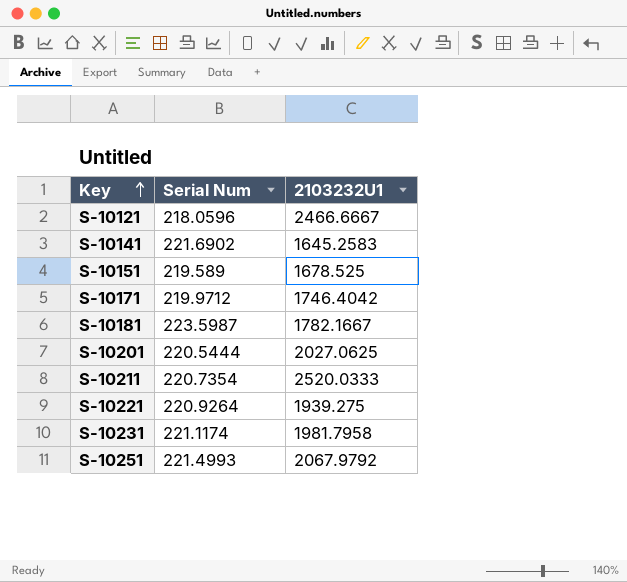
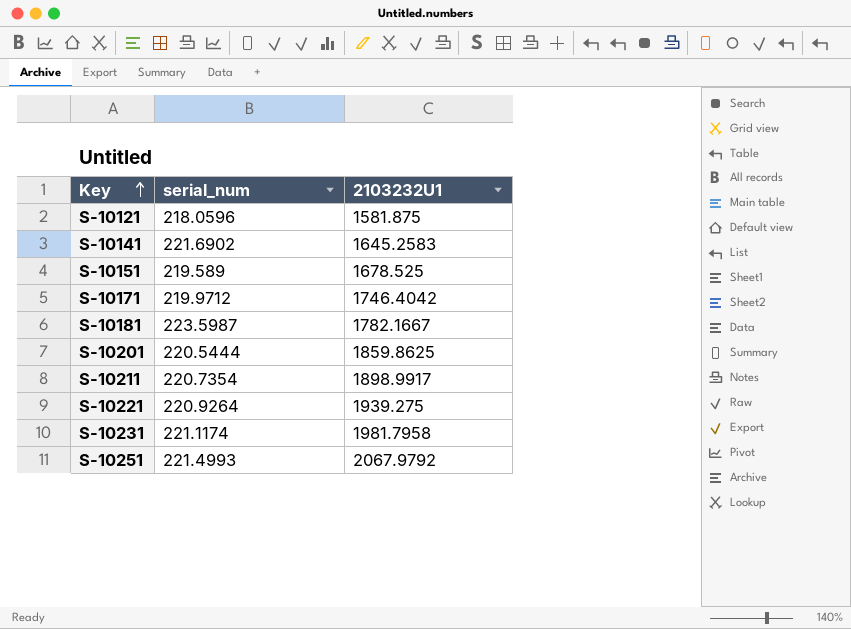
column name: Serial Num -> serial_num
S-10121 | 2103232U1: 2466.6667 -> 1581.875
S-10201 | 2103232U1: 2027.0625 -> 1859.8625
S-10211 | 2103232U1: 2520.0333 -> 1898.9917

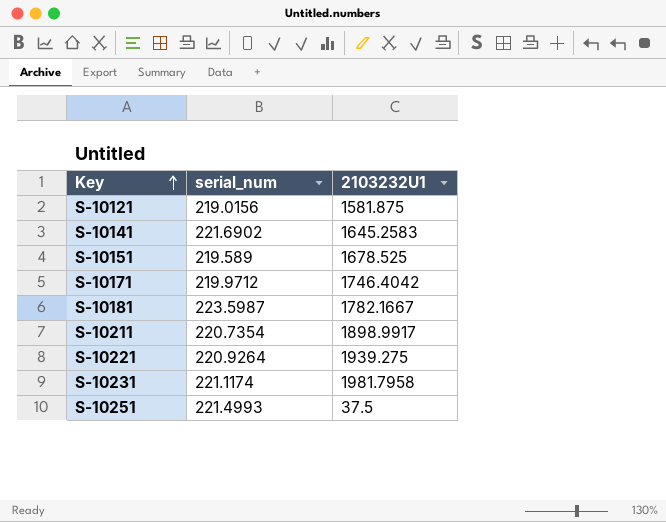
row S-10201: 220.5444 | 1859.8625 -> none
S-10121 | serial_num: 218.0596 -> 219.0156
S-10251 | 2103232U1: 2067.9792 -> 37.5

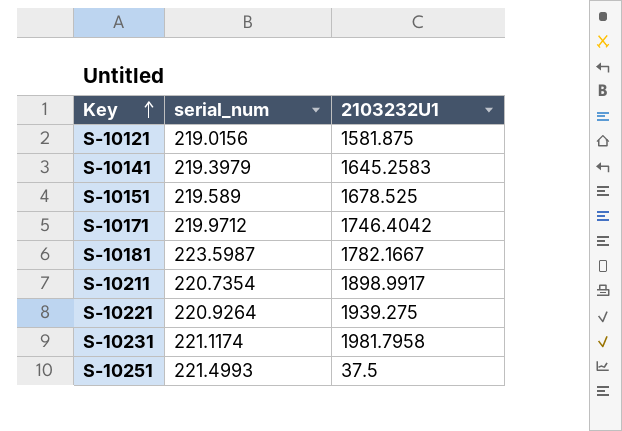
S-10141 | serial_num: 221.6902 -> 219.3979

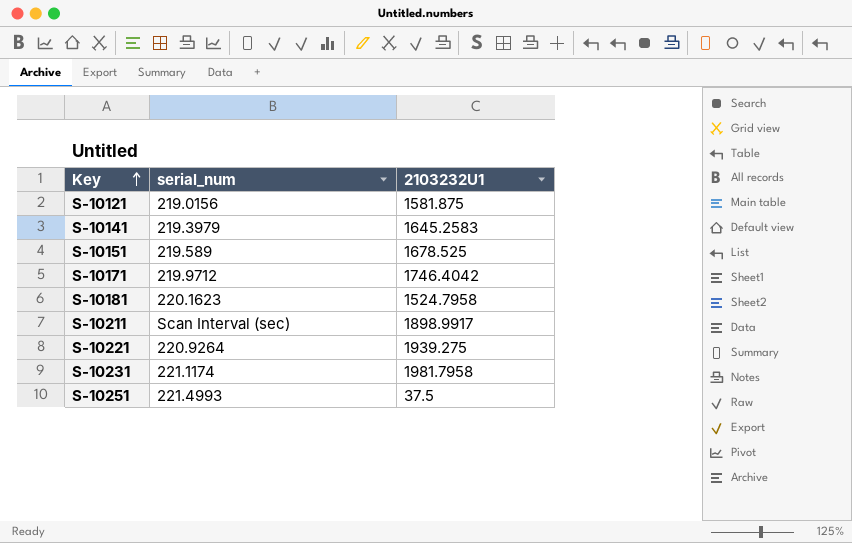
S-10181 | serial_num: 223.5987 -> 220.1623
S-10181 | 2103232U1: 1782.1667 -> 1524.7958
S-10211 | serial_num: 220.7354 -> Scan Interval (sec)

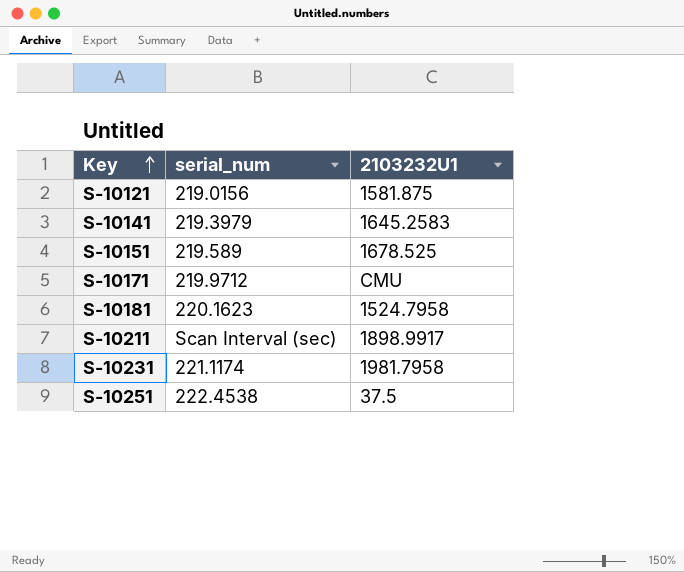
row S-10221: 220.9264 | 1939.275 -> none
S-10171 | 2103232U1: 1746.4042 -> CMU
S-10251 | serial_num: 221.4993 -> 222.4538

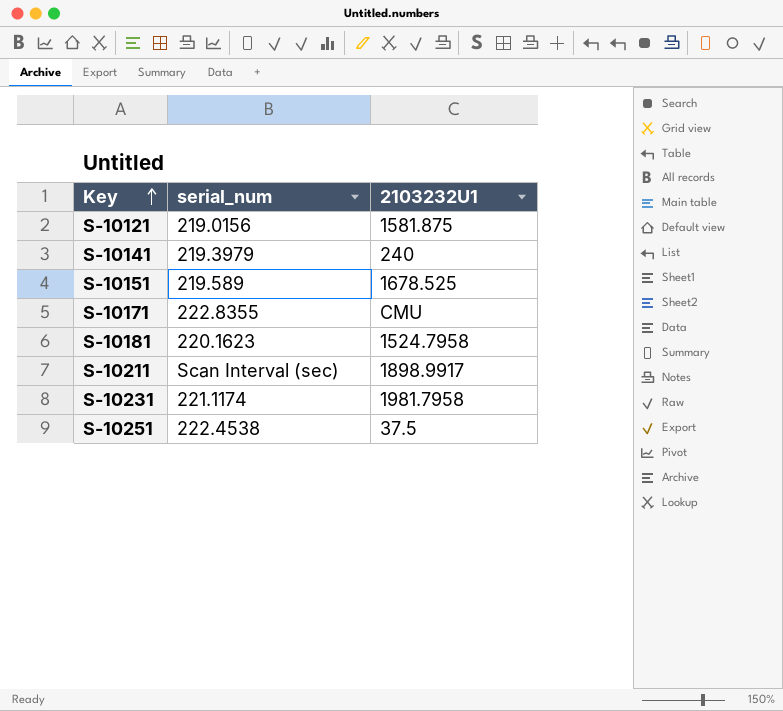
S-10141 | 2103232U1: 1645.2583 -> 240
S-10171 | serial_num: 219.9712 -> 222.8355

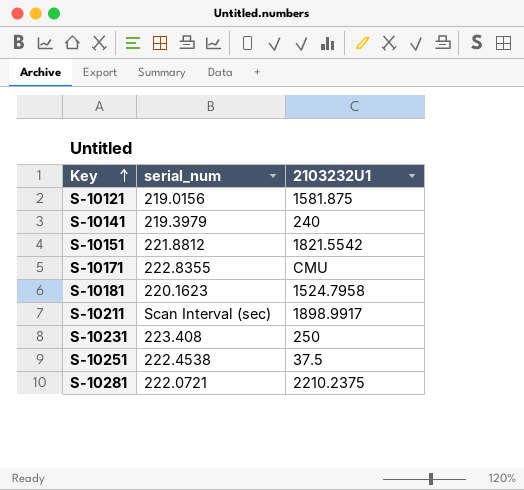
S-10151 | serial_num: 219.589 -> 221.8812
S-10151 | 2103232U1: 1678.525 -> 1821.5542
S-10231 | serial_num: 221.1174 -> 223.408
S-10231 | 2103232U1: 1981.7958 -> 250
row S-10281: none -> 222.0721 | 2210.2375

